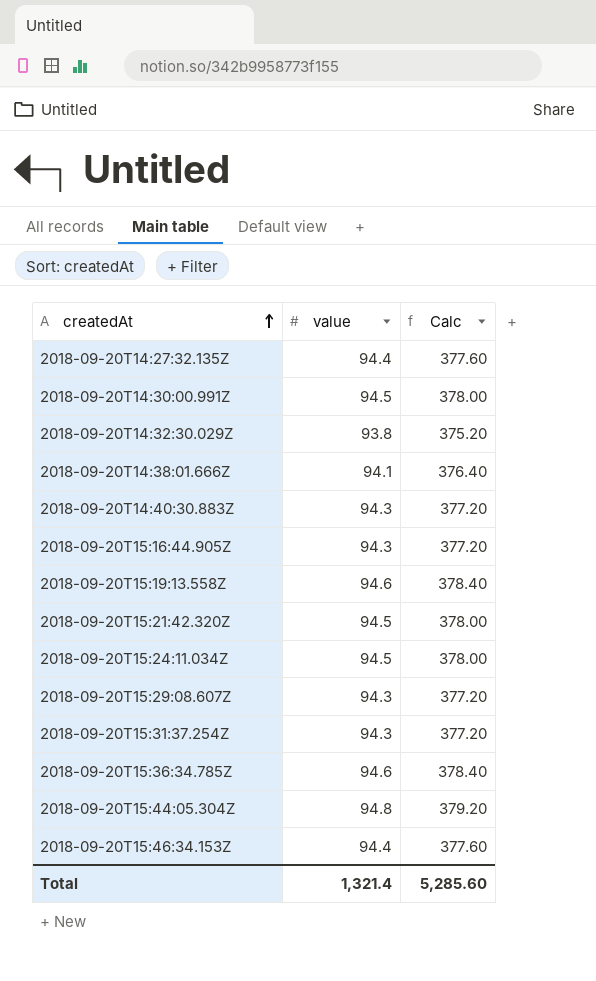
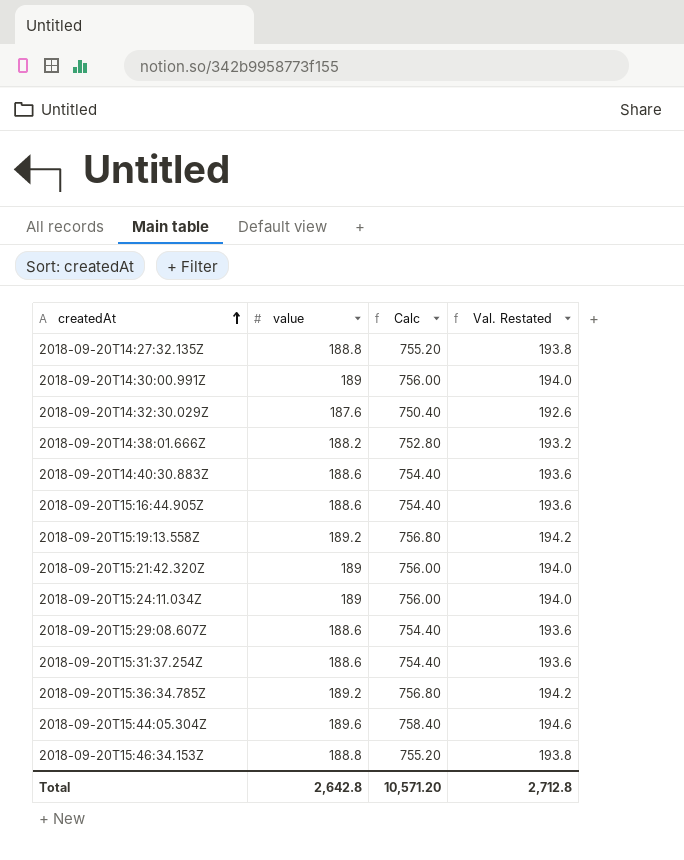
column Val. Restated | formula: none -> [value] + 5
2018-09-20T14:27:32.135Z | value: 94.4 -> 188.8
2018-09-20T14:27:32.135Z | Calc: 377.60 -> 755.20
2018-09-20T14:30:00.991Z | value: 94.5 -> 189
2018-09-20T14:30:00.991Z | Calc: 378.00 -> 756.00
2018-09-20T14:32:30.029Z | value: 93.8 -> 187.6
2018-09-20T14:32:30.029Z | Calc: 375.20 -> 750.40
2018-09-20T14:38:01.666Z | value: 94.1 -> 188.2
2018-09-20T14:38:01.666Z | Calc: 376.40 -> 752.80
2018-09-20T14:40:30.883Z | value: 94.3 -> 188.6
2018-09-20T14:40:30.883Z | Calc: 377.20 -> 754.40
2018-09-20T15:16:44.905Z | value: 94.3 -> 188.6
2018-09-20T15:16:44.905Z | Calc: 377.20 -> 754.40
2018-09-20T15:19:13.558Z | value: 94.6 -> 189.2
2018-09-20T15:19:13.558Z | Calc: 378.40 -> 756.80
2018-09-20T15:21:42.320Z | value: 94.5 -> 189
2018-09-20T15:21:42.320Z | Calc: 378.00 -> 756.00
2018-09-20T15:24:11.034Z | value: 94.5 -> 189
2018-09-20T15:24:11.034Z | Calc: 378.00 -> 756.00
2018-09-20T15:29:08.607Z | value: 94.3 -> 188.6
2018-09-20T15:29:08.607Z | Calc: 377.20 -> 754.40
2018-09-20T15:31:37.254Z | value: 94.3 -> 188.6
2018-09-20T15:31:37.254Z | Calc: 377.20 -> 754.40
2018-09-20T15:36:34.785Z | value: 94.6 -> 189.2
2018-09-20T15:36:34.785Z | Calc: 378.40 -> 756.80
2018-09-20T15:44:05.304Z | value: 94.8 -> 189.6
2018-09-20T15:44:05.304Z | Calc: 379.20 -> 758.40
2018-09-20T15:46:34.153Z | value: 94.4 -> 188.8
2018-09-20T15:46:34.153Z | Calc: 377.60 -> 755.20
Total | value: 1,321.4 -> 2,642.8
Total | Calc: 5,285.60 -> 10,571.20

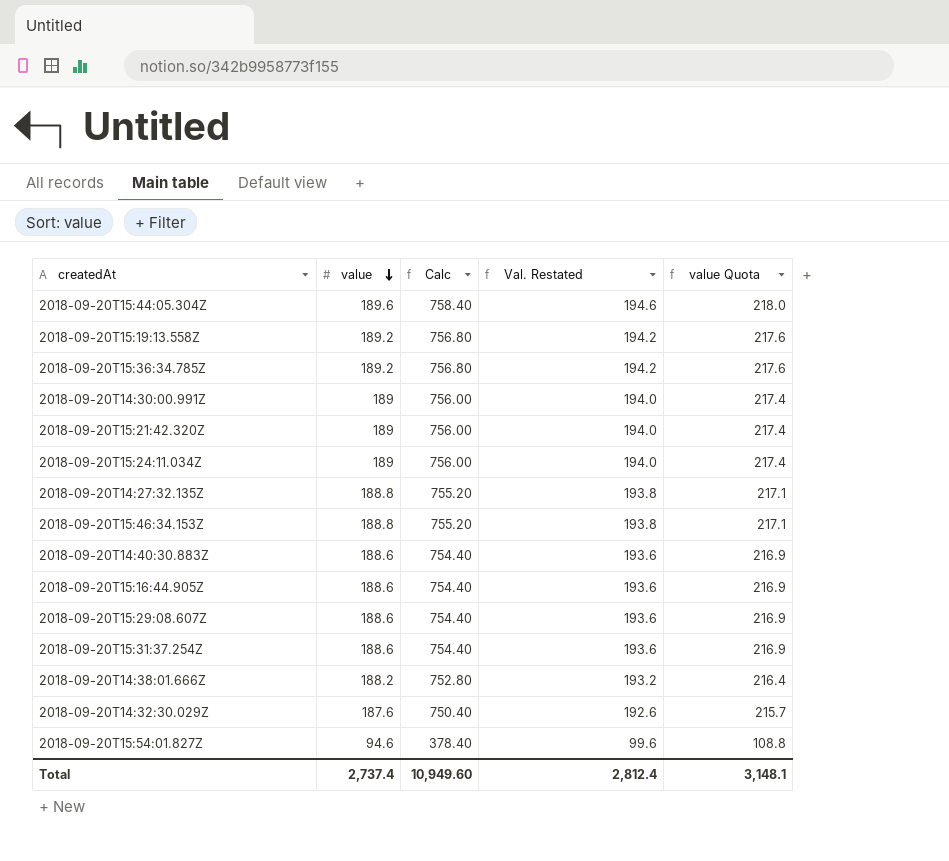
row order: createdAt ascending -> value descending
column value Quota | formula: none -> [value] * 1.15
row 2018-09-20T15:54:01.827Z: none -> 94.6 | 378.40 | 99.6 | 108.8
Total | value: 2,642.8 -> 2,737.4
Total | Calc: 10,571.20 -> 10,949.60
Total | Val. Restated: 2,712.8 -> 2,812.4

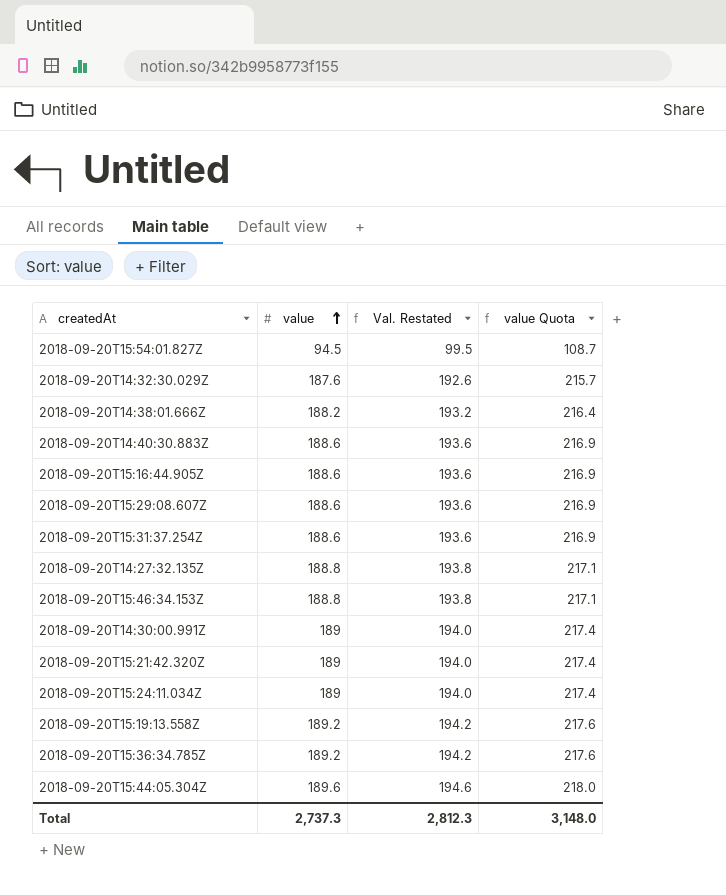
row order: value descending -> value ascending
column Calc | formula: [value] * 4 -> none
2018-09-20T15:54:01.827Z | value: 94.6 -> 94.5
2018-09-20T15:54:01.827Z | Val. Restated: 99.6 -> 99.5
2018-09-20T15:54:01.827Z | value Quota: 108.8 -> 108.7
Total | value: 2,737.4 -> 2,737.3
Total | Val. Restated: 2,812.4 -> 2,812.3
Total | value Quota: 3,148.1 -> 3,148.0

